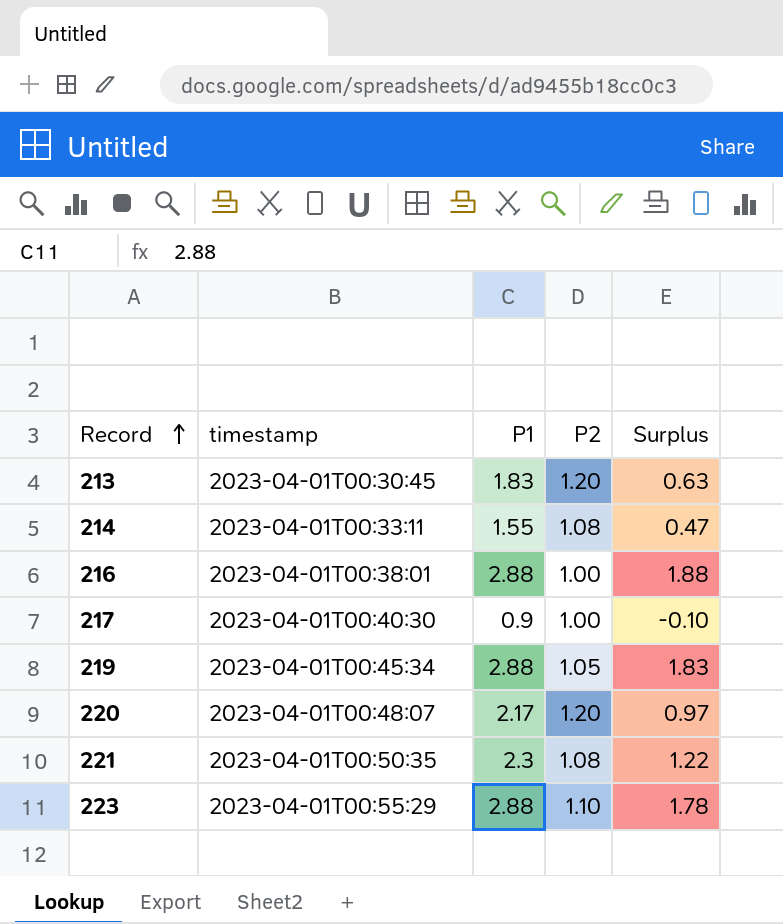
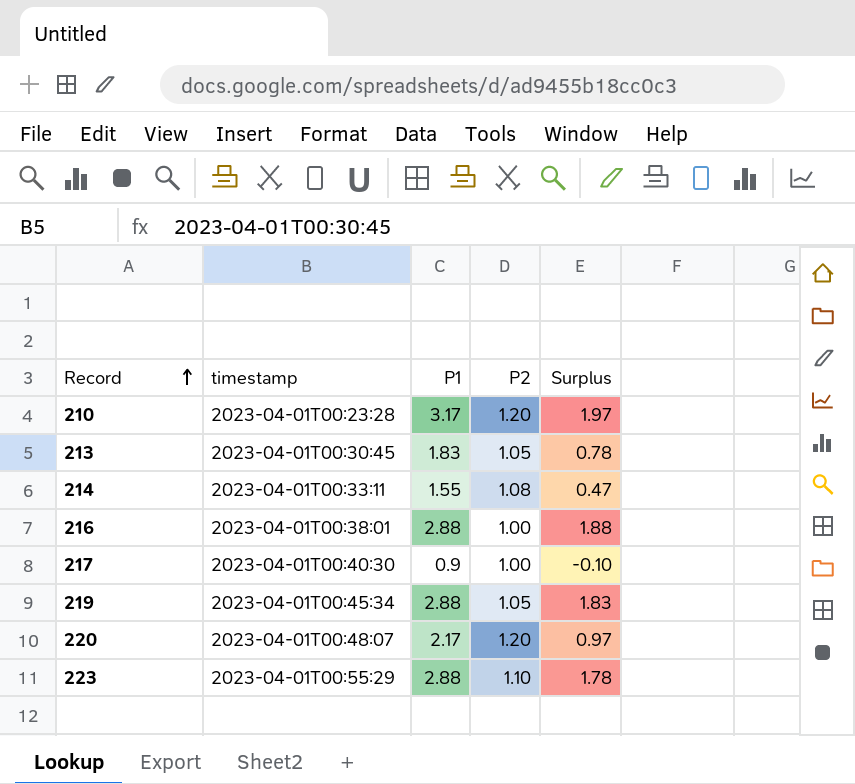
row 221: 2023-04-01T00:50:35 | 2.3 | 1.08 | 1.22 -> none
row 210: none -> 2023-04-01T00:23:28 | 3.17 | 1.20 | 1.97
213 | P2: 1.20 -> 1.05
213 | Surplus: 0.63 -> 0.78

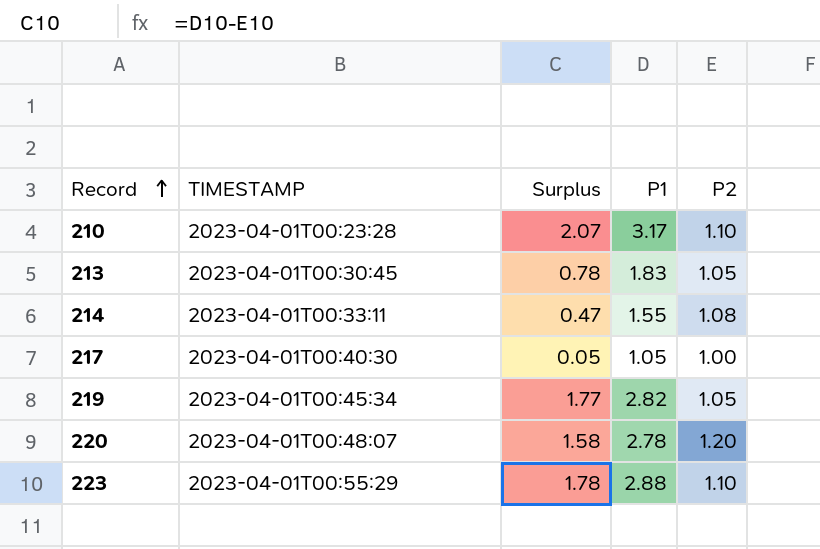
column name: timestamp -> TIMESTAMP
column Surplus | position: 5 -> 3
row 216: 2023-04-01T00:38:01 | 2.88 | 1.00 | 1.88 -> none
210 | Surplus: 1.97 -> 2.07
210 | P2: 1.20 -> 1.10
217 | Surplus: -0.10 -> 0.05
217 | P1: 0.9 -> 1.05
219 | Surplus: 1.83 -> 1.77
219 | P1: 2.88 -> 2.82
220 | Surplus: 0.97 -> 1.58
220 | P1: 2.17 -> 2.78

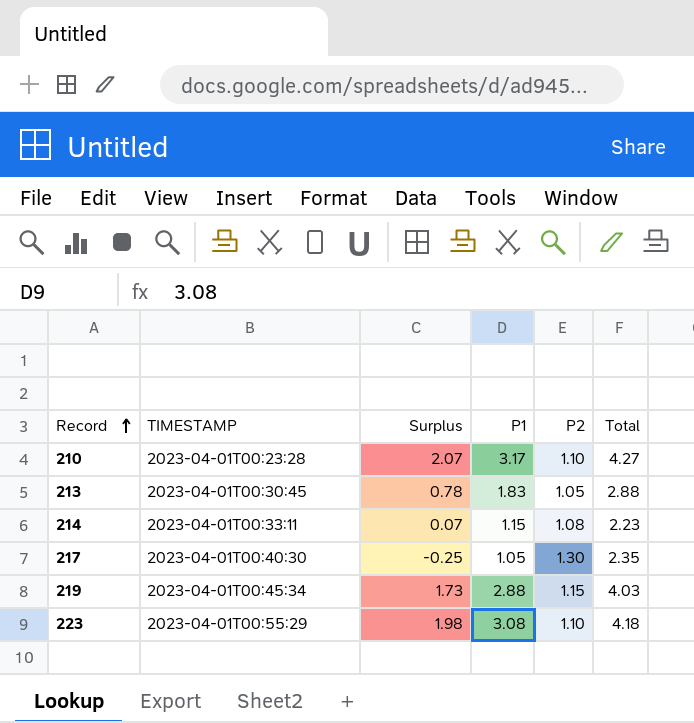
column Total | formula: none -> [P1] + [P2]
row 220: 2023-04-01T00:48:07 | 1.58 | 2.78 | 1.20 -> none
214 | Surplus: 0.47 -> 0.07
214 | P1: 1.55 -> 1.15
217 | Surplus: 0.05 -> -0.25
217 | P2: 1.00 -> 1.30
219 | Surplus: 1.77 -> 1.73
219 | P1: 2.82 -> 2.88
219 | P2: 1.05 -> 1.15
223 | Surplus: 1.78 -> 1.98
223 | P1: 2.88 -> 3.08

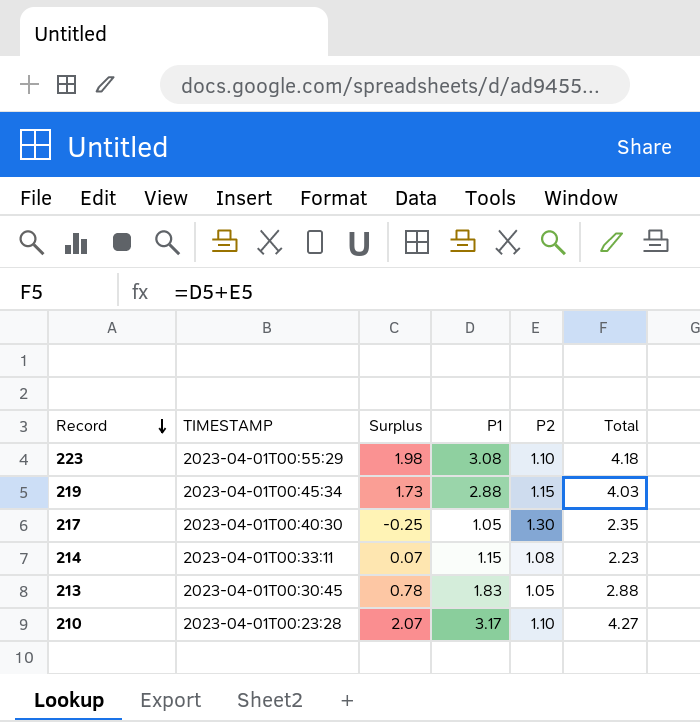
row order: Record ascending -> Record descending

